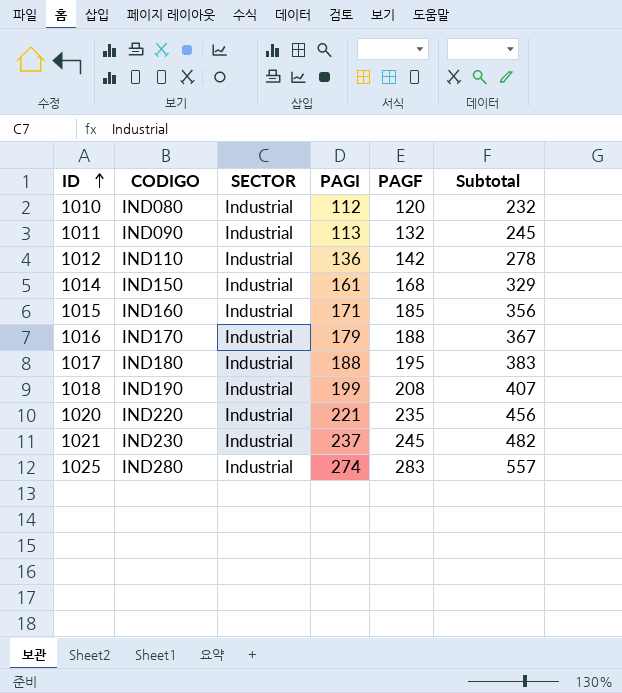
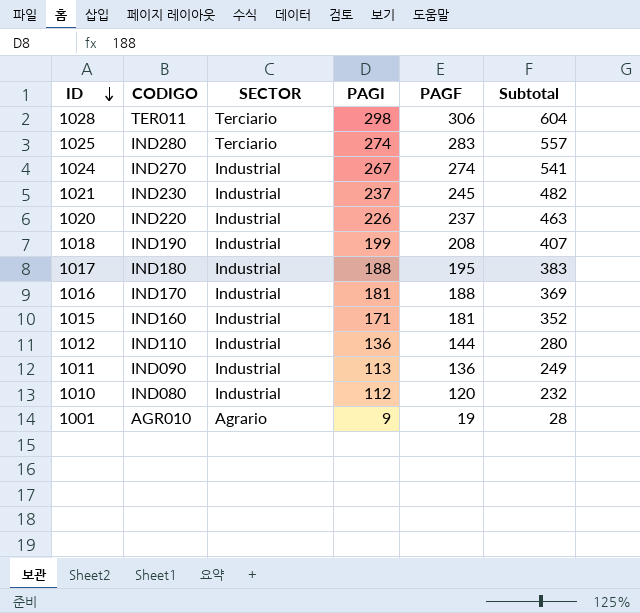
row order: ID ascending -> ID descending
row 1014: IND150 | Industrial | 161 | 168 | 329 -> none
row 1028: none -> TER011 | Terciario | 298 | 306 | 604
1025 | SECTOR: Industrial -> Terciario
row 1024: none -> IND270 | Industrial | 267 | 274 | 541
1020 | PAGI: 221 -> 226
1020 | PAGF: 235 -> 237
1020 | Subtotal: 456 -> 463
1016 | PAGI: 179 -> 181
1016 | Subtotal: 367 -> 369
1015 | PAGF: 185 -> 181
1015 | Subtotal: 356 -> 352
1012 | PAGF: 142 -> 144
1012 | Subtotal: 278 -> 280
1011 | PAGF: 132 -> 136
1011 | Subtotal: 245 -> 249
row 1001: none -> AGR010 | Agrario | 9 | 19 | 28

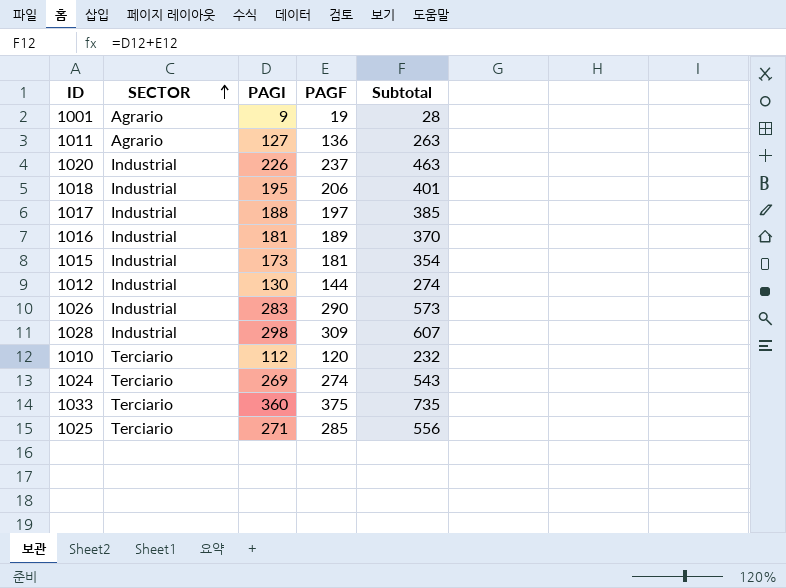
row order: ID descending -> SECTOR ascending
column CODIGO | position: 2 -> none
row 1021: IND230 | Industrial | 237 | 245 | 482 -> none
1011 | SECTOR: Industrial -> Agrario
1011 | PAGI: 113 -> 127
1011 | Subtotal: 249 -> 263
1018 | PAGI: 199 -> 195
1018 | PAGF: 208 -> 206
1018 | Subtotal: 407 -> 401
1017 | PAGF: 195 -> 197
1017 | Subtotal: 383 -> 385
1016 | PAGF: 188 -> 189
1016 | Subtotal: 369 -> 370
1015 | PAGI: 171 -> 173
1015 | Subtotal: 352 -> 354
1012 | PAGI: 136 -> 130
1012 | Subtotal: 280 -> 274
row 1026: none -> Industrial | 283 | 290 | 573
1028 | SECTOR: Terciario -> Industrial
1028 | PAGF: 306 -> 309
1028 | Subtotal: 604 -> 607
1010 | SECTOR: Industrial -> Terciario
1024 | SECTOR: Industrial -> Terciario
1024 | PAGI: 267 -> 269
1024 | Subtotal: 541 -> 543
row 1033: none -> Terciario | 360 | 375 | 735
1025 | PAGI: 274 -> 271
1025 | PAGF: 283 -> 285
1025 | Subtotal: 557 -> 556

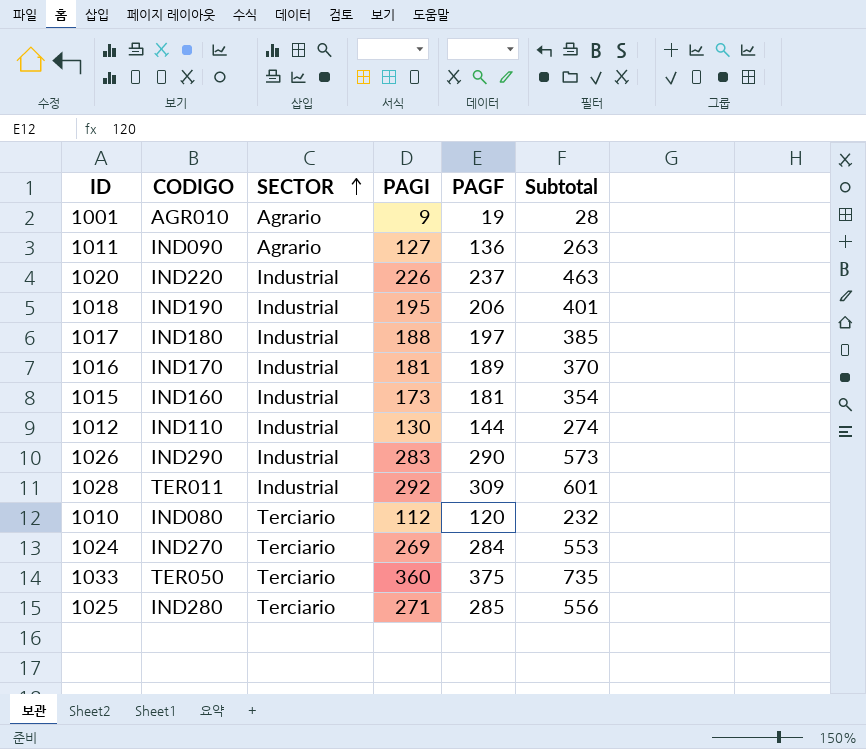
column CODIGO | position: none -> 2
1028 | PAGI: 298 -> 292
1028 | Subtotal: 607 -> 601
1024 | PAGF: 274 -> 284
1024 | Subtotal: 543 -> 553

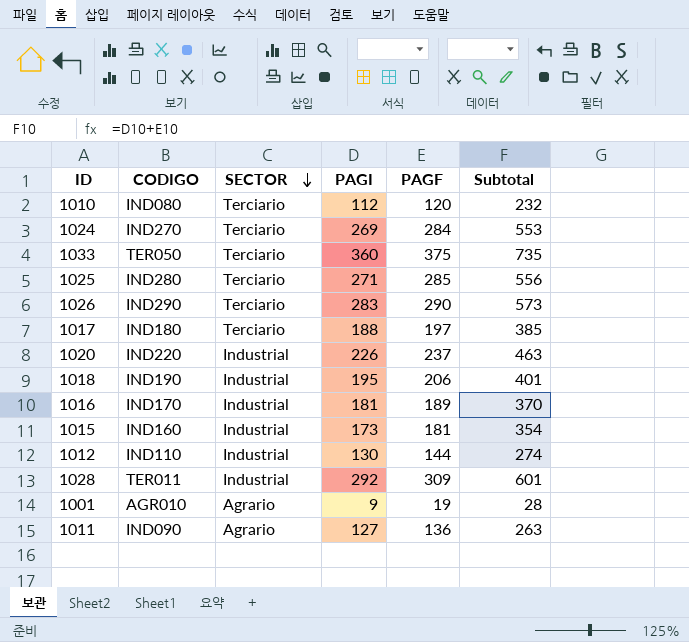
row order: SECTOR ascending -> SECTOR descending
1026 | SECTOR: Industrial -> Terciario
1017 | SECTOR: Industrial -> Terciario

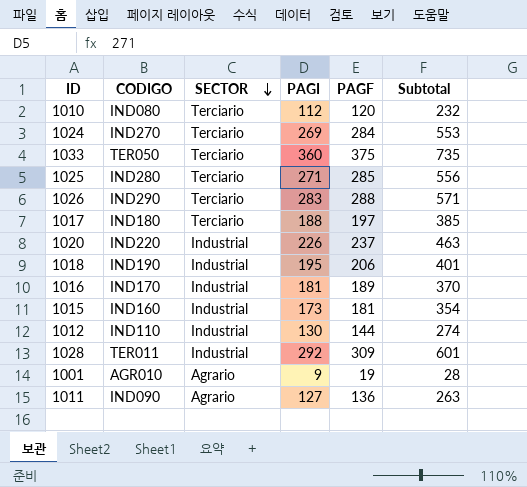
1026 | PAGF: 290 -> 288
1026 | Subtotal: 573 -> 571

